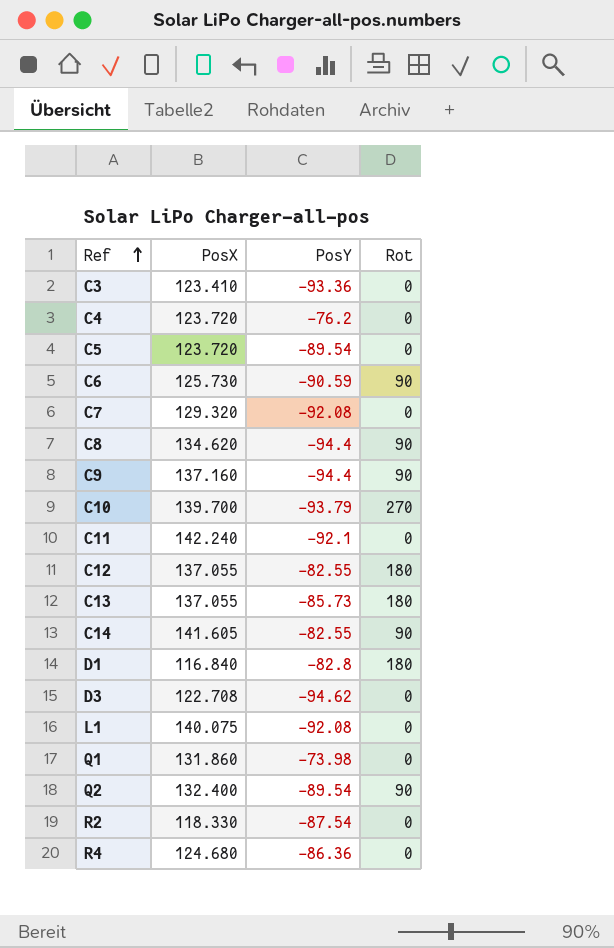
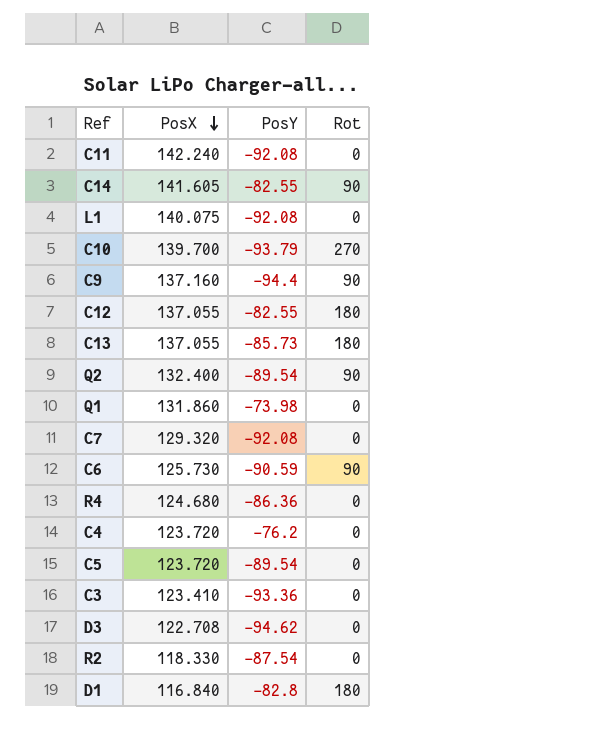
row order: Ref ascending -> PosX descending
row C8: 134.620 | -94.4 | 90 -> none
C11 | PosY: -92.1 -> -92.08

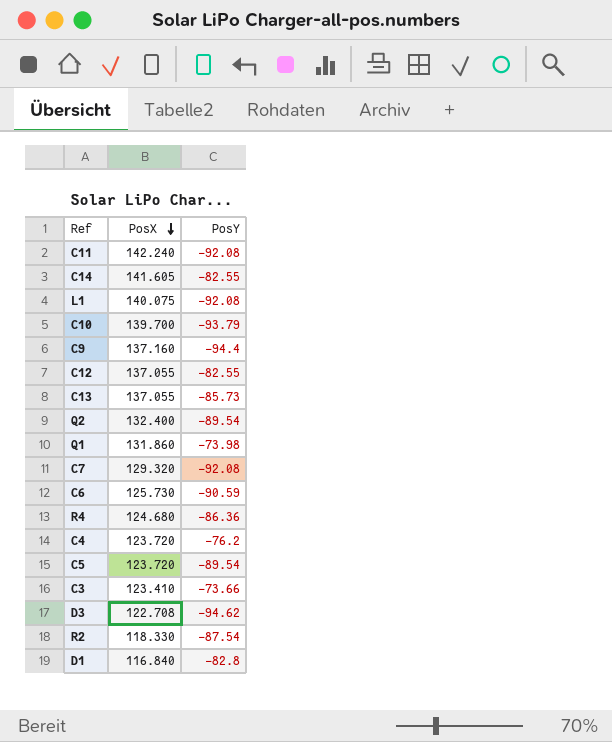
column Rot | position: 4 -> none
C3 | PosY: -93.36 -> -73.66

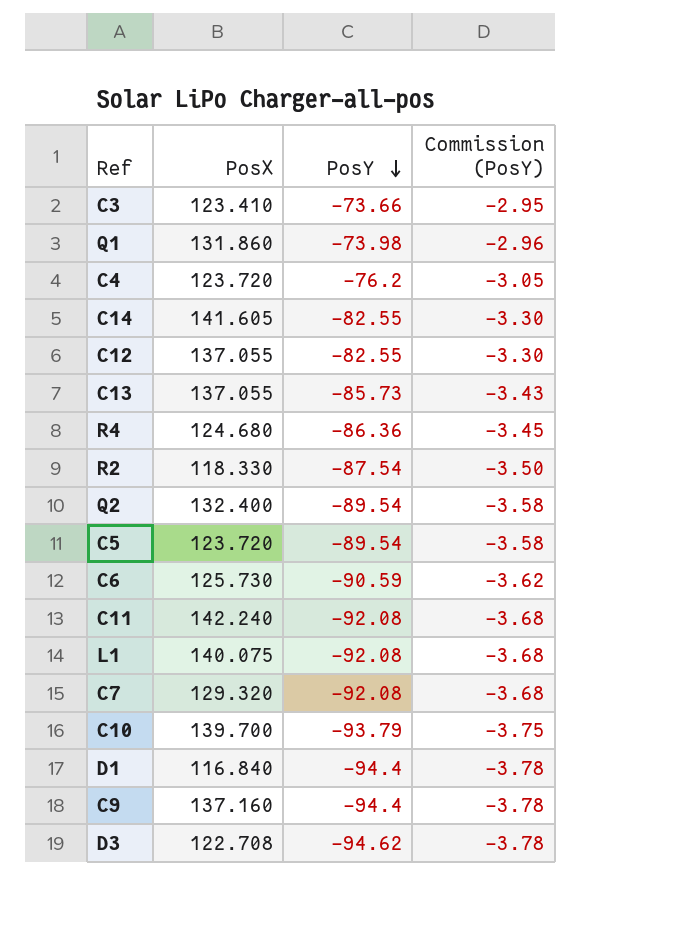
row order: PosX descending -> PosY descending
column Commission (PosY) | formula: none -> [PosY] * 0.04
D1 | PosY: -82.8 -> -94.4

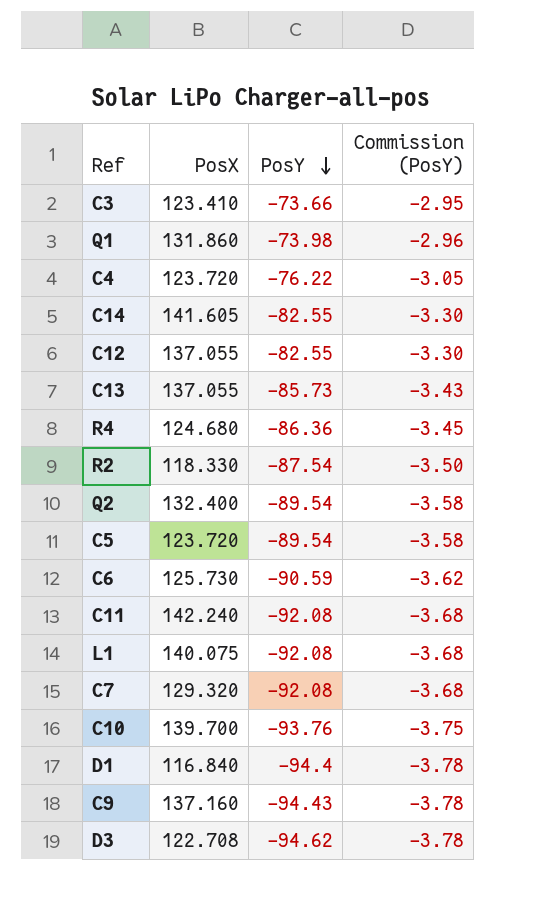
C4 | PosY: -76.2 -> -76.22
C10 | PosY: -93.79 -> -93.76
C9 | PosY: -94.4 -> -94.43

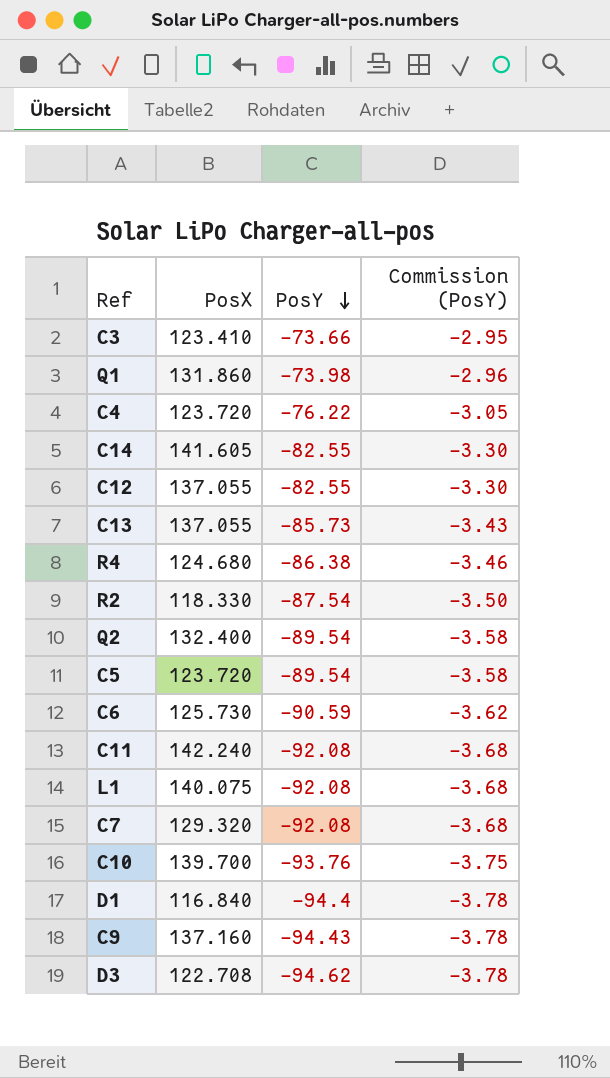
R4 | PosY: -86.36 -> -86.38
R4 | Commission (PosY): -3.45 -> -3.46

